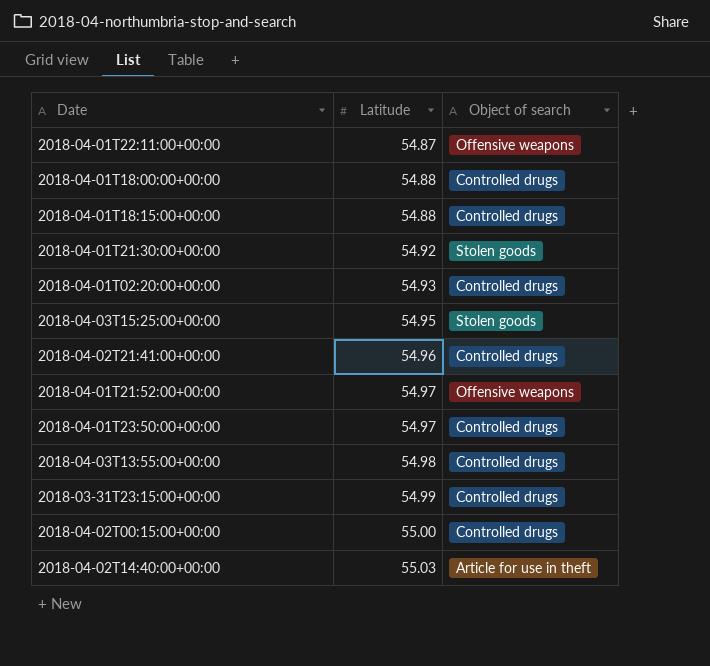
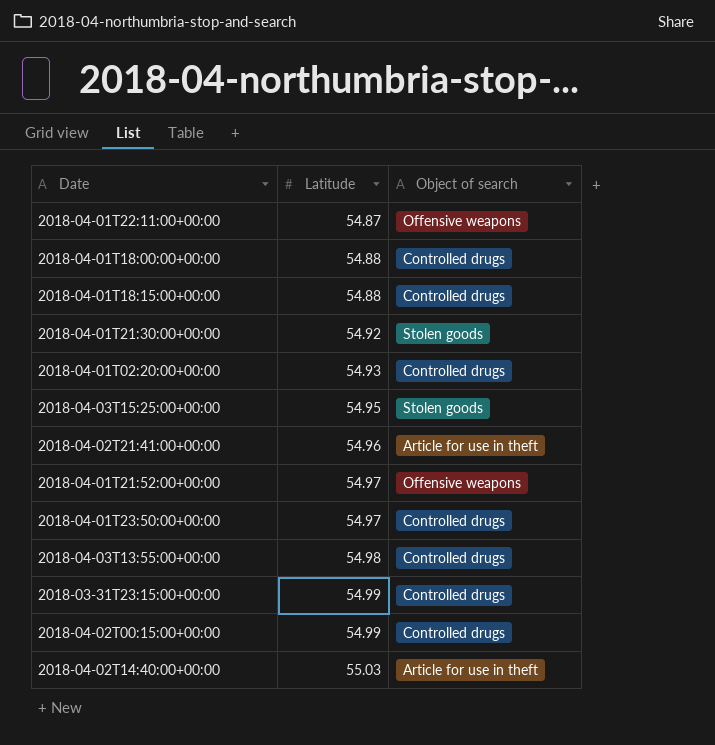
2018-04-02T21:41:00+00:00 | Object of search: Controlled drugs -> Article for use in theft
2018-04-02T00:15:00+00:00 | Latitude: 55.00 -> 54.99

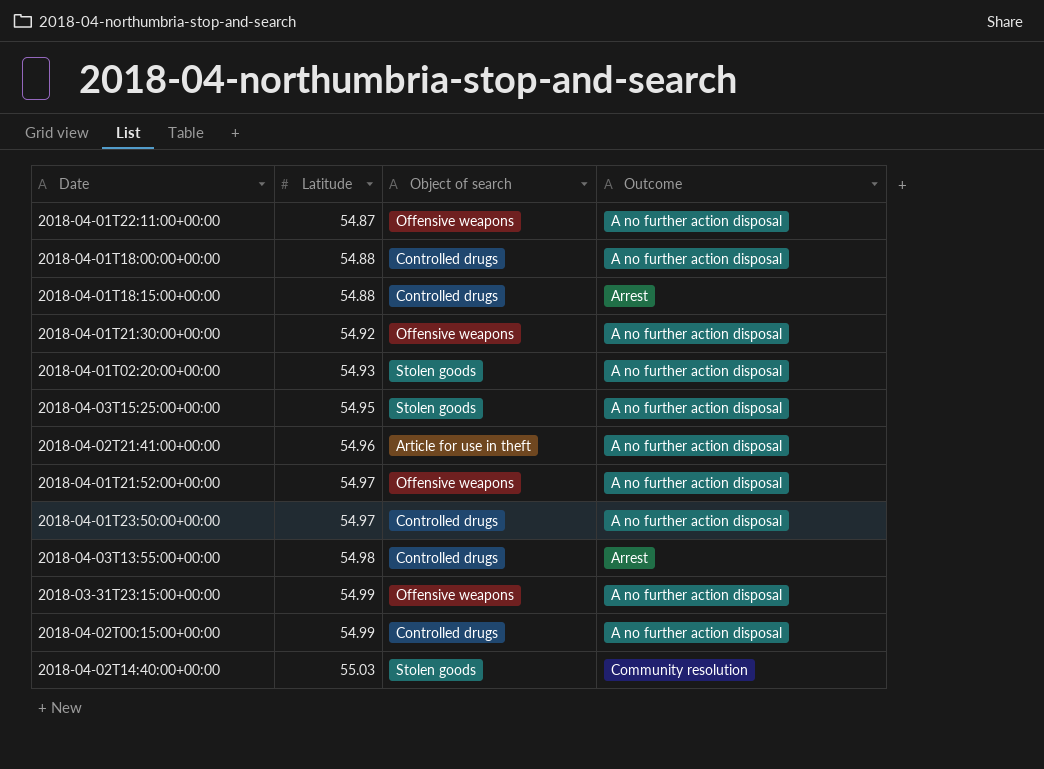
column Outcome | position: none -> 4
2018-04-01T21:30:00+00:00 | Object of search: Stolen goods -> Offensive weapons
2018-04-01T02:20:00+00:00 | Object of search: Controlled drugs -> Stolen goods
2018-03-31T23:15:00+00:00 | Object of search: Controlled drugs -> Offensive weapons
2018-04-02T14:40:00+00:00 | Object of search: Article for use in theft -> Stolen goods

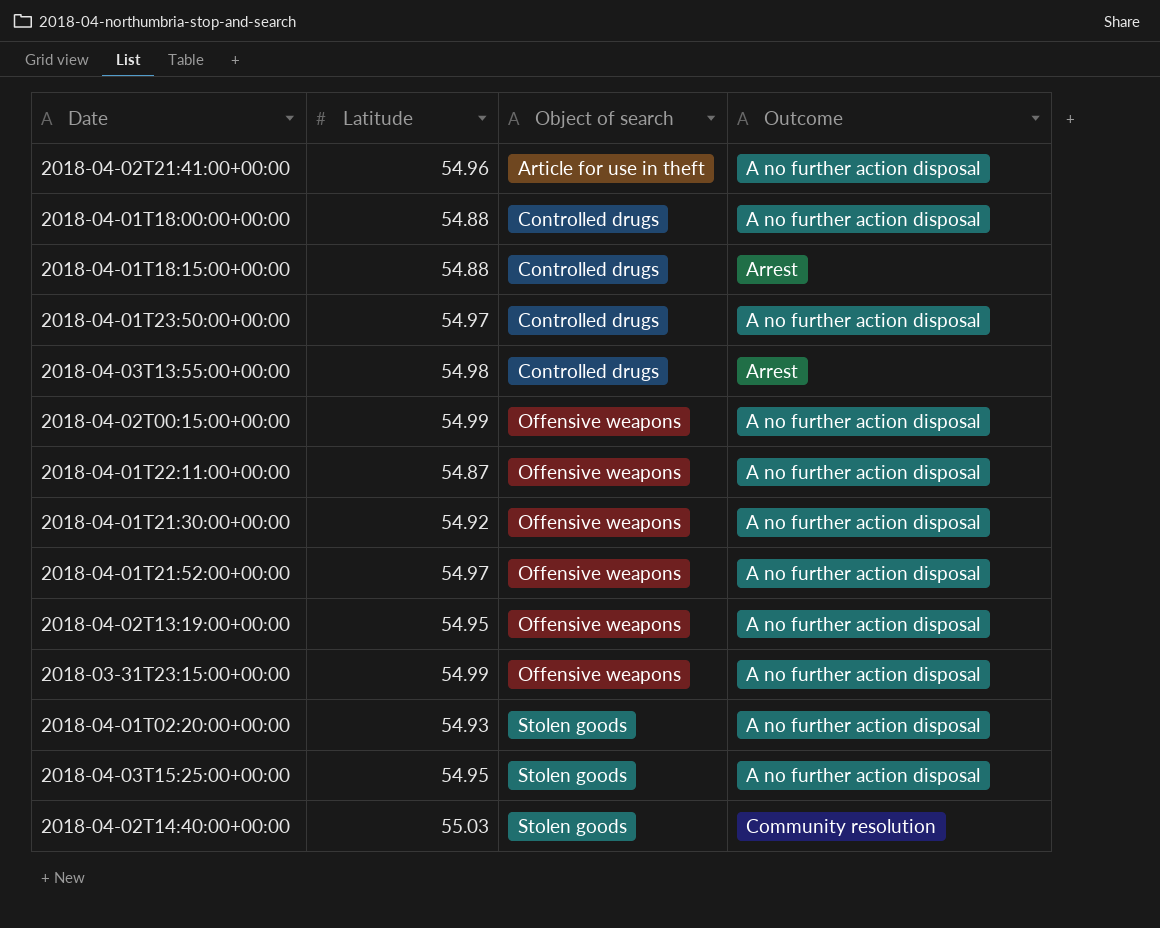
row order: Latitude ascending -> Object of search ascending
2018-04-02T00:15:00+00:00 | Object of search: Controlled drugs -> Offensive weapons
row 2018-04-02T13:19:00+00:00: none -> 54.95 | Offensive weapons | A no further action disposal

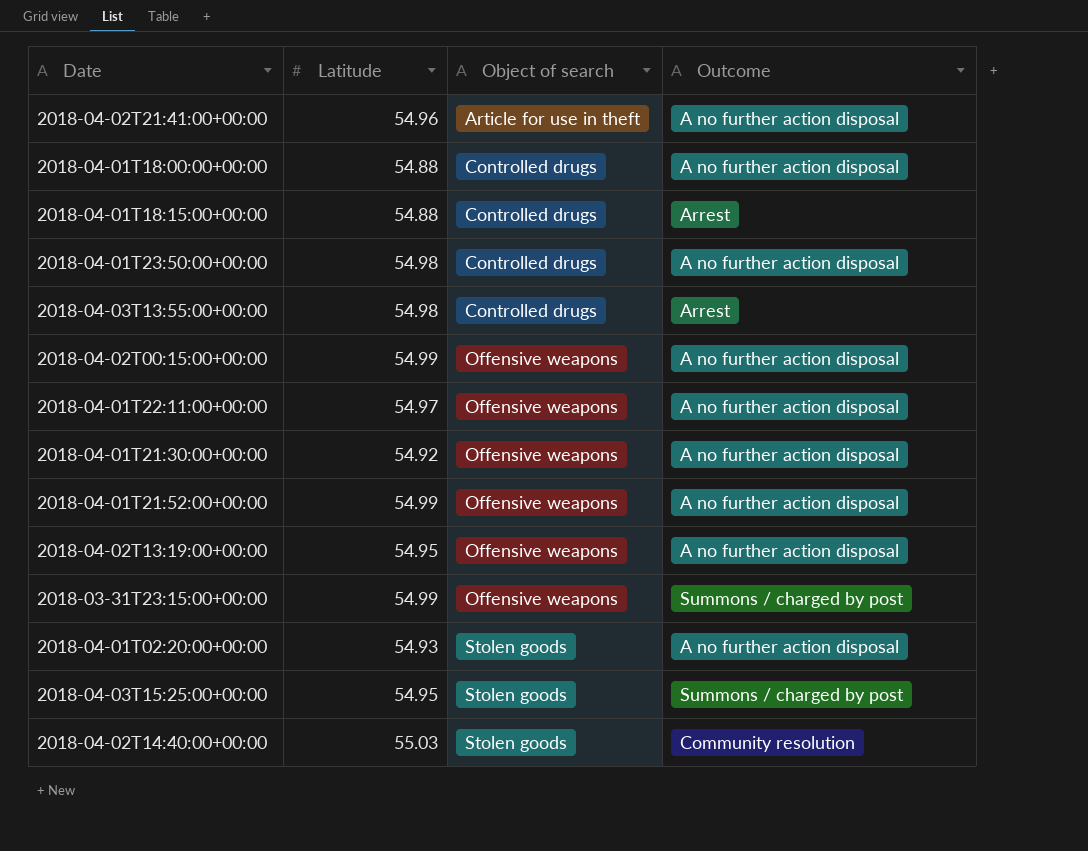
2018-04-01T23:50:00+00:00 | Latitude: 54.97 -> 54.98
2018-04-01T22:11:00+00:00 | Latitude: 54.87 -> 54.97
2018-04-01T21:52:00+00:00 | Latitude: 54.97 -> 54.99
2018-03-31T23:15:00+00:00 | Outcome: A no further action disposal -> Summons / charged by post
2018-04-03T15:25:00+00:00 | Outcome: A no further action disposal -> Summons / charged by post

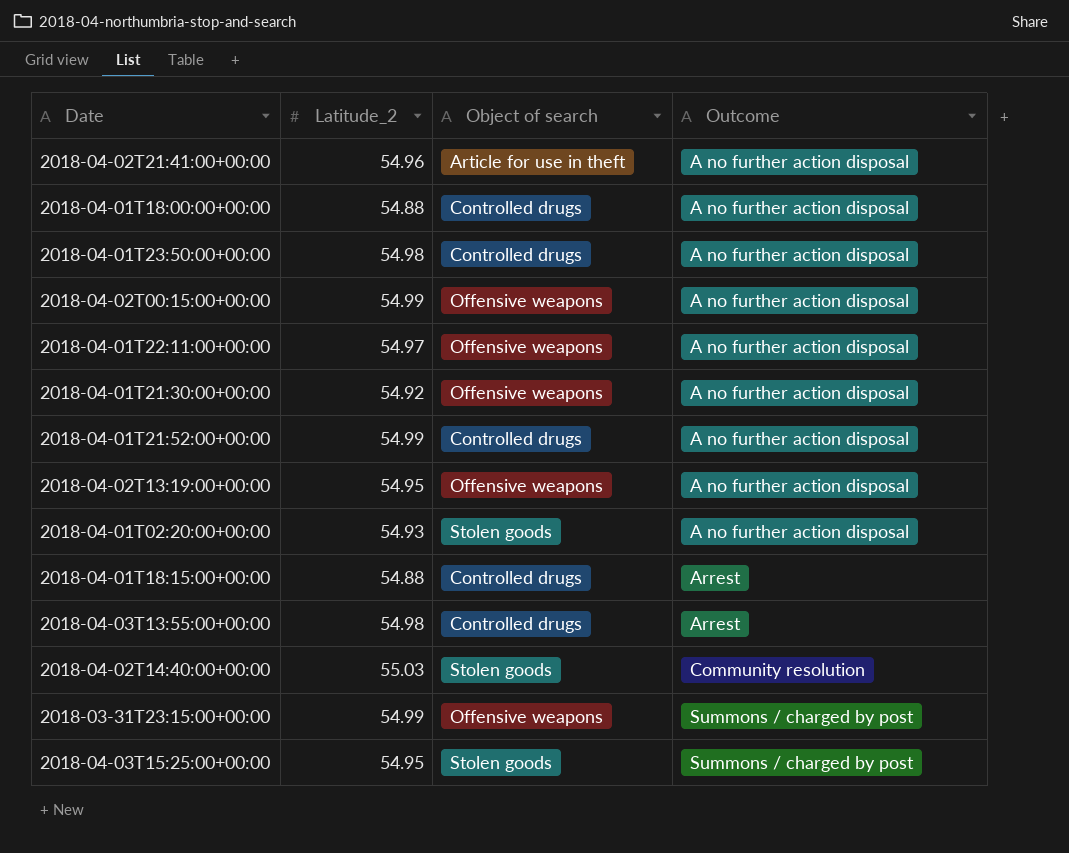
row order: Object of search ascending -> Outcome ascending
column name: Latitude -> Latitude_2
2018-04-01T21:52:00+00:00 | Object of search: Offensive weapons -> Controlled drugs

